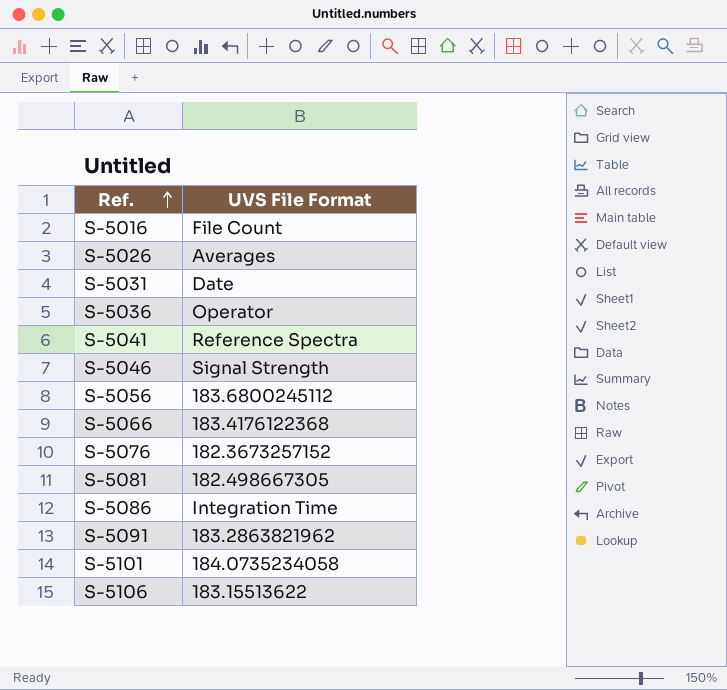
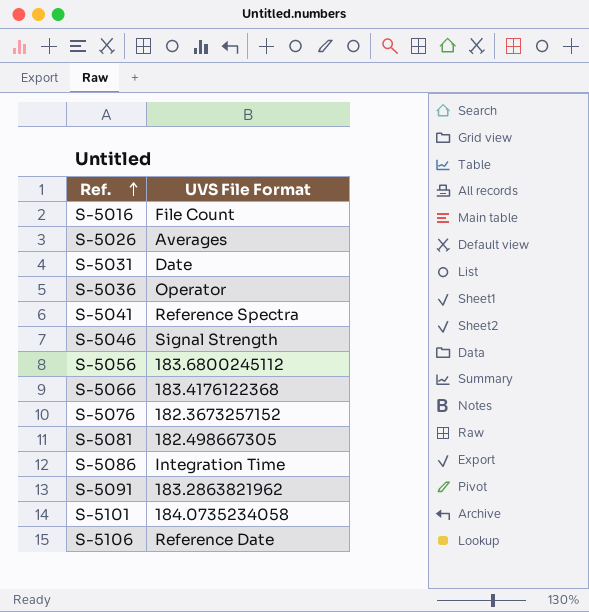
S-5106 | UVS File Format: 183.15513622 -> Reference Date

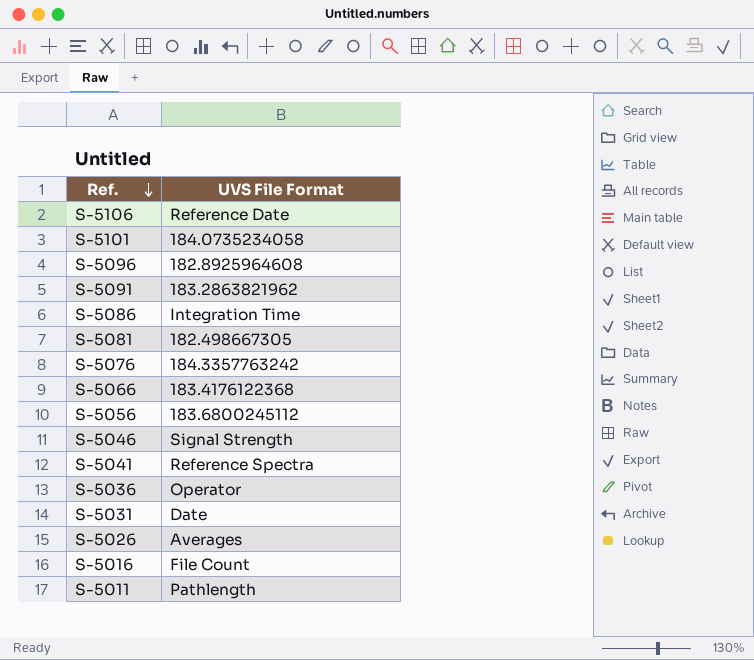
row order: Ref. ascending -> Ref. descending
row S-5096: none -> 182.8925964608
S-5076 | UVS File Format: 182.3673257152 -> 184.3357763242
row S-5011: none -> Pathlength

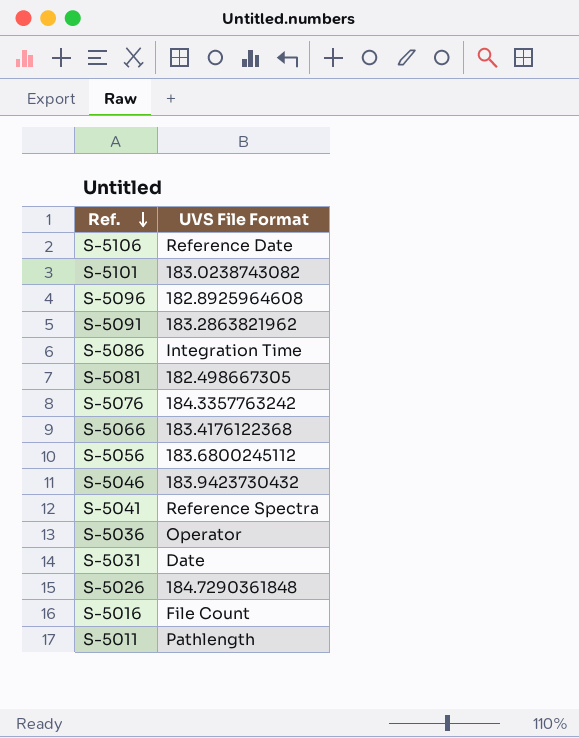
S-5101 | UVS File Format: 184.0735234058 -> 183.0238743082
S-5046 | UVS File Format: Signal Strength -> 183.9423730432
S-5026 | UVS File Format: Averages -> 184.7290361848

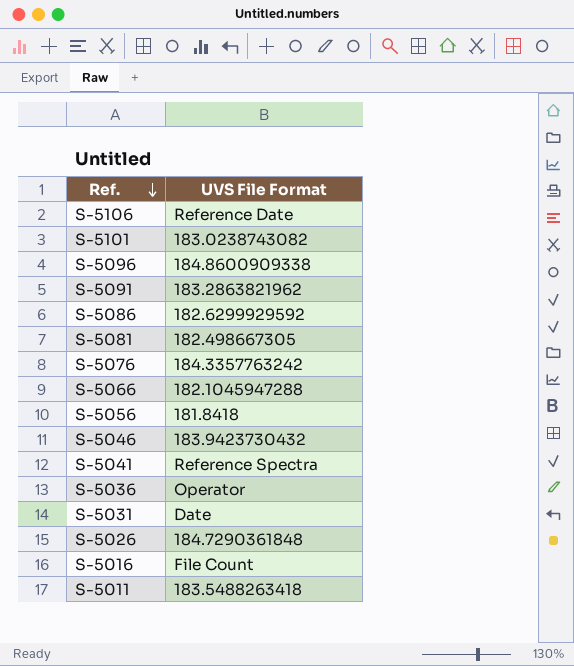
S-5096 | UVS File Format: 182.8925964608 -> 184.8600909338
S-5086 | UVS File Format: Integration Time -> 182.6299929592
S-5066 | UVS File Format: 183.4176122368 -> 182.1045947288
S-5056 | UVS File Format: 183.6800245112 -> 181.8418
S-5011 | UVS File Format: Pathlength -> 183.5488263418

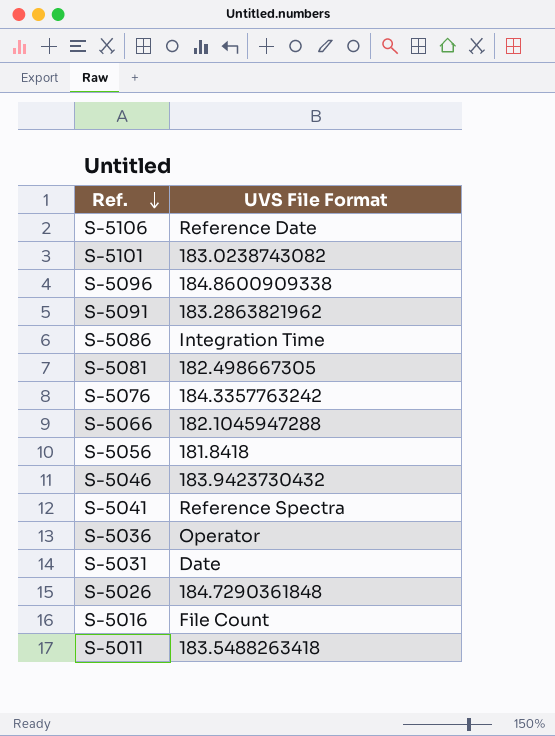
S-5086 | UVS File Format: 182.6299929592 -> Integration Time

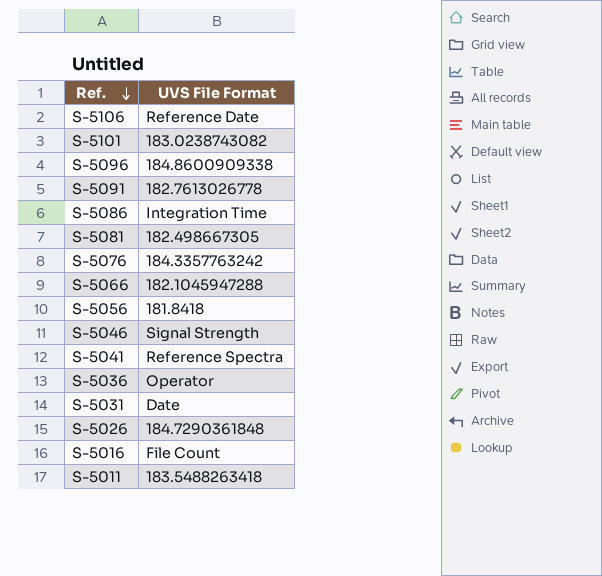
S-5091 | UVS File Format: 183.2863821962 -> 182.7613026778
S-5046 | UVS File Format: 183.9423730432 -> Signal Strength

